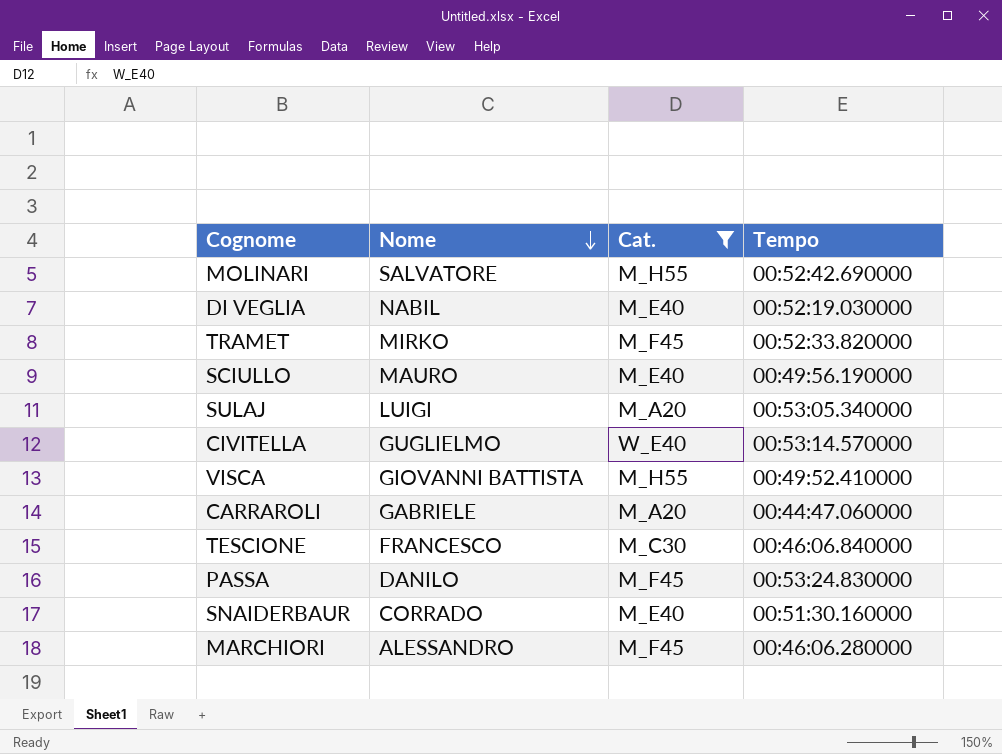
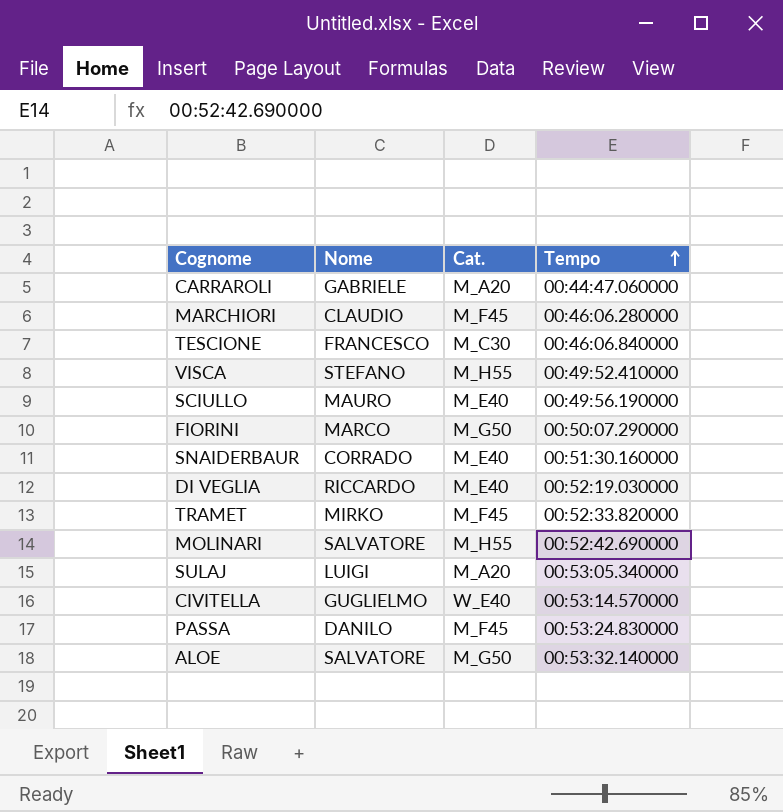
filter: Cat. != M_G50 -> none
row order: Nome descending -> Tempo ascending
MARCHIORI | Nome: ALESSANDRO -> CLAUDIO
VISCA | Nome: GIOVANNI BATTISTA -> STEFANO
DI VEGLIA | Nome: NABIL -> RICCARDO

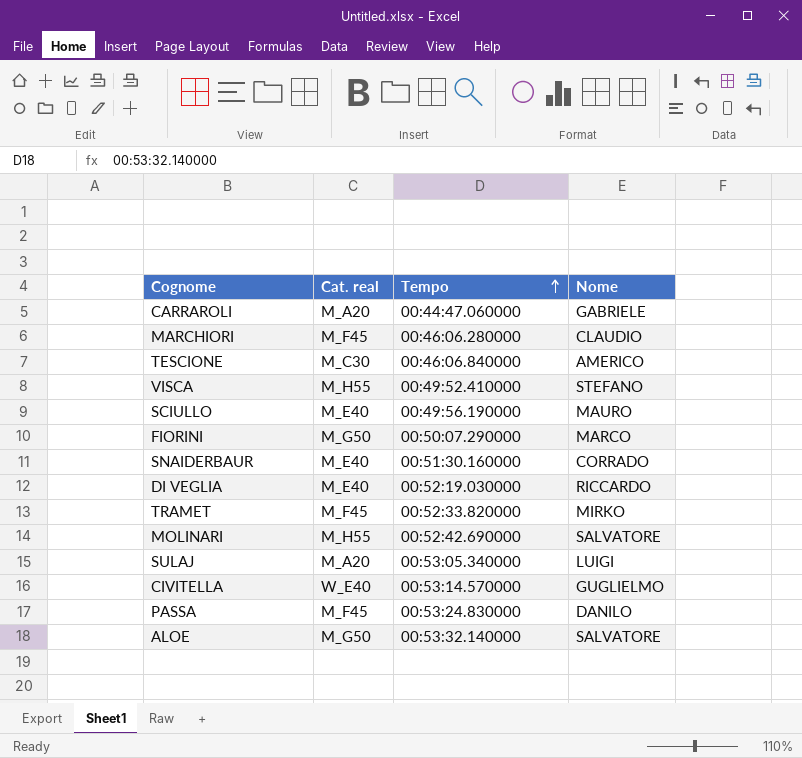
column name: Cat. -> Cat. real
column Nome | position: 2 -> 4
TESCIONE | Nome: FRANCESCO -> AMERICO

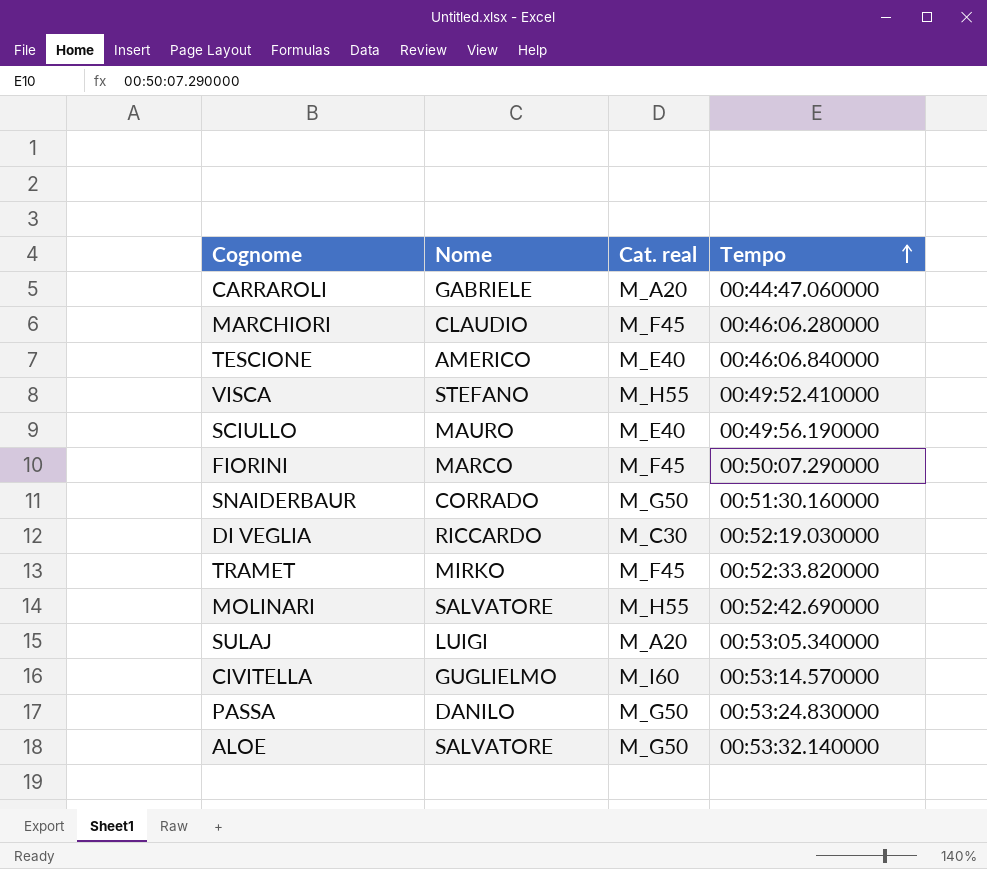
column Nome | position: 4 -> 2
TESCIONE | Cat. real: M_C30 -> M_E40
FIORINI | Cat. real: M_G50 -> M_F45
SNAIDERBAUR | Cat. real: M_E40 -> M_G50
DI VEGLIA | Cat. real: M_E40 -> M_C30
CIVITELLA | Cat. real: W_E40 -> M_I60
PASSA | Cat. real: M_F45 -> M_G50

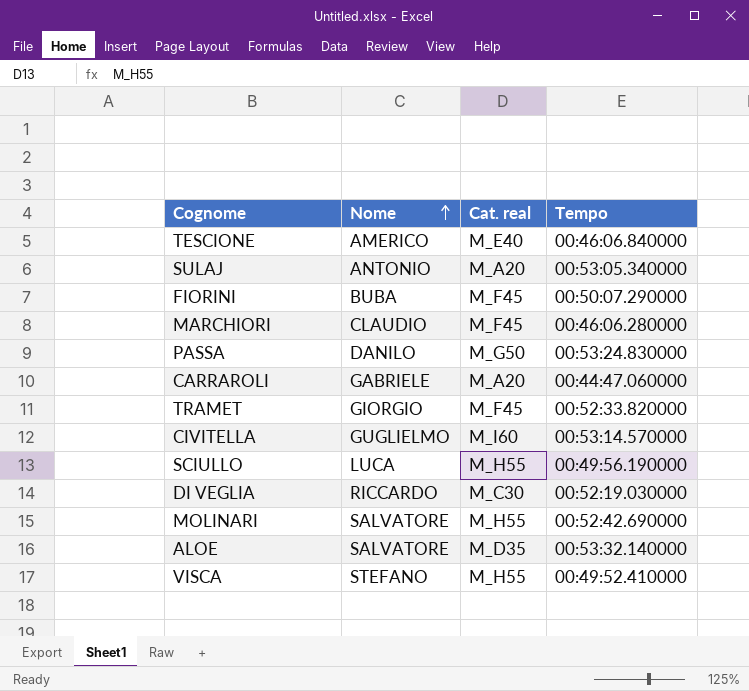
row order: Tempo ascending -> Nome ascending
row SNAIDERBAUR: CORRADO | M_G50 | 00:51:30.160000 -> none
SULAJ | Nome: LUIGI -> ANTONIO
FIORINI | Nome: MARCO -> BUBA
TRAMET | Nome: MIRKO -> GIORGIO
SCIULLO | Nome: MAURO -> LUCA
SCIULLO | Cat. real: M_E40 -> M_H55
ALOE | Cat. real: M_G50 -> M_D35

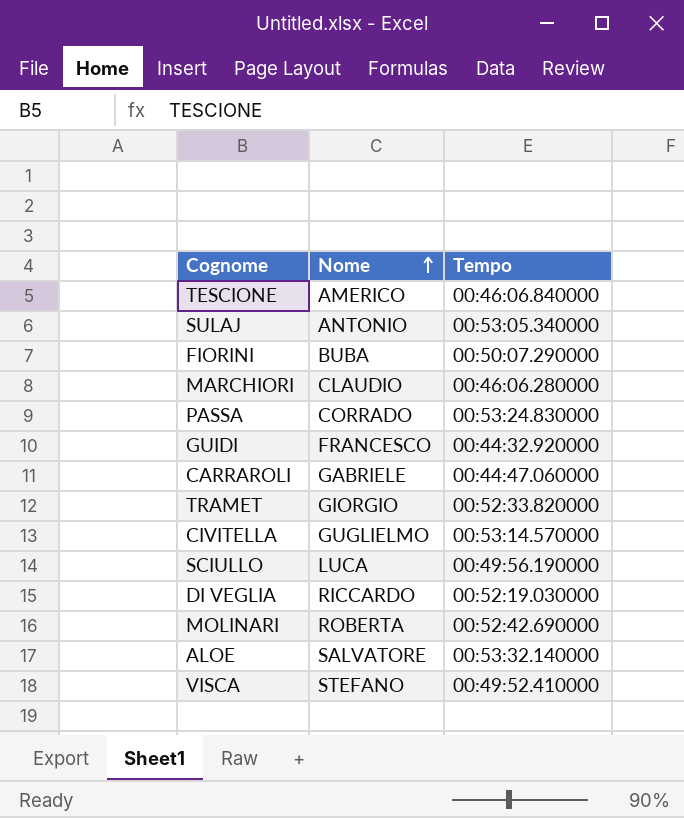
column Cat. real | position: 3 -> none
PASSA | Nome: DANILO -> CORRADO
row GUIDI: none -> FRANCESCO | 00:44:32.920000
MOLINARI | Nome: SALVATORE -> ROBERTA

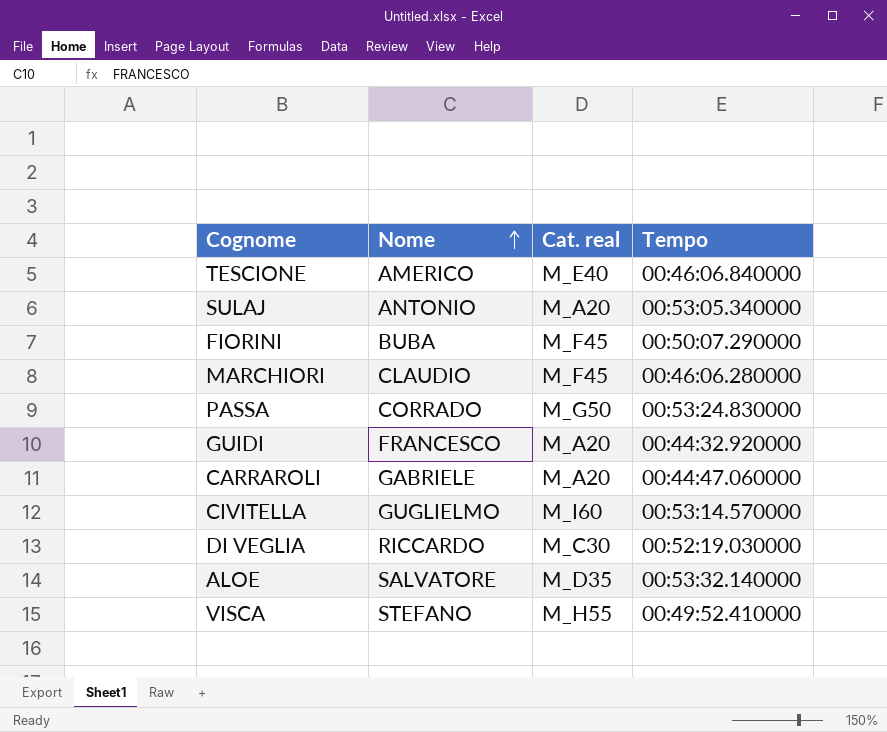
column Cat. real | position: none -> 3
row TRAMET: GIORGIO | 00:52:33.820000 -> none
row SCIULLO: LUCA | 00:49:56.190000 -> none
row MOLINARI: ROBERTA | 00:52:42.690000 -> none

